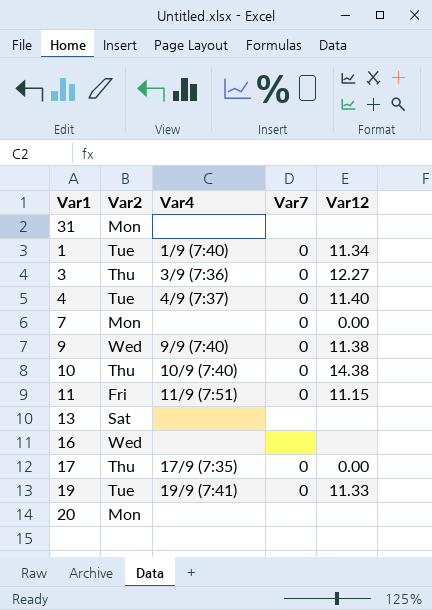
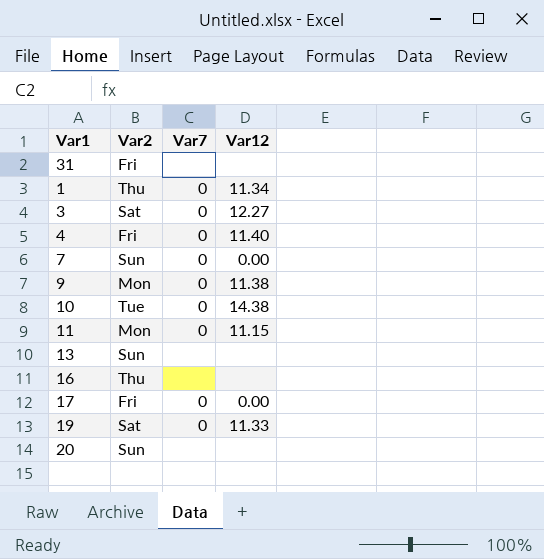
column Var4 | position: 3 -> none
31 | Var2: Mon -> Fri
1 | Var2: Tue -> Thu
3 | Var2: Thu -> Sat
4 | Var2: Tue -> Fri
7 | Var2: Mon -> Sun
9 | Var2: Wed -> Mon
10 | Var2: Thu -> Tue
11 | Var2: Fri -> Mon
13 | Var2: Sat -> Sun
16 | Var2: Wed -> Thu
17 | Var2: Thu -> Fri
19 | Var2: Tue -> Sat
20 | Var2: Mon -> Sun

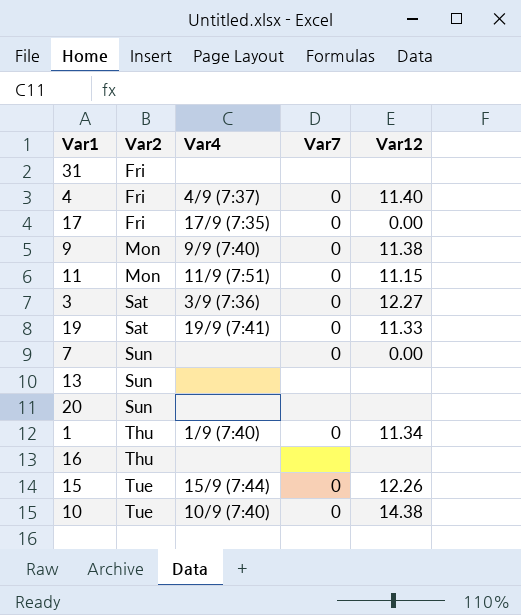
row order: none -> Var2 ascending
column Var4 | position: none -> 3
row 15: none -> Tue | 15/9 (7:44) | 0 | 12.26

